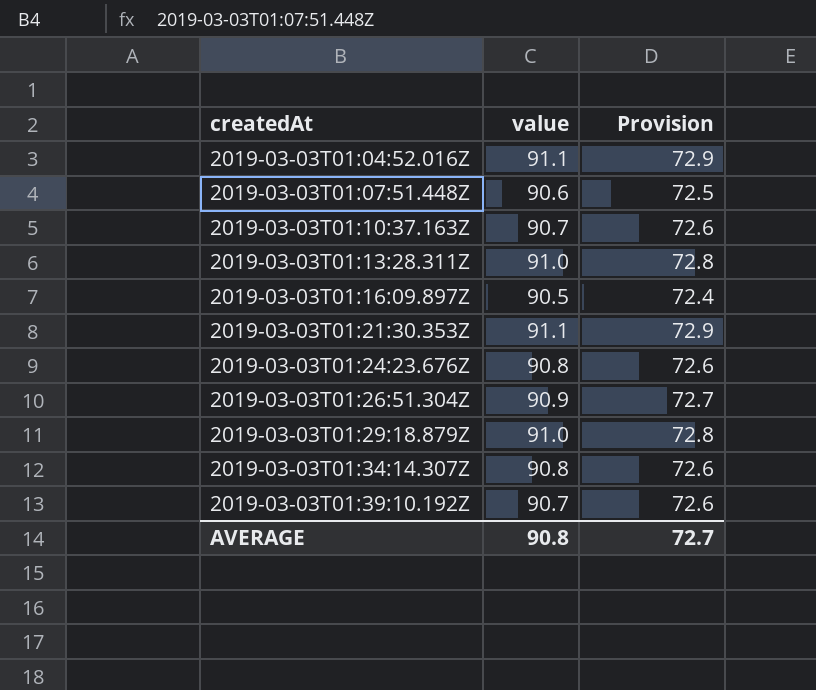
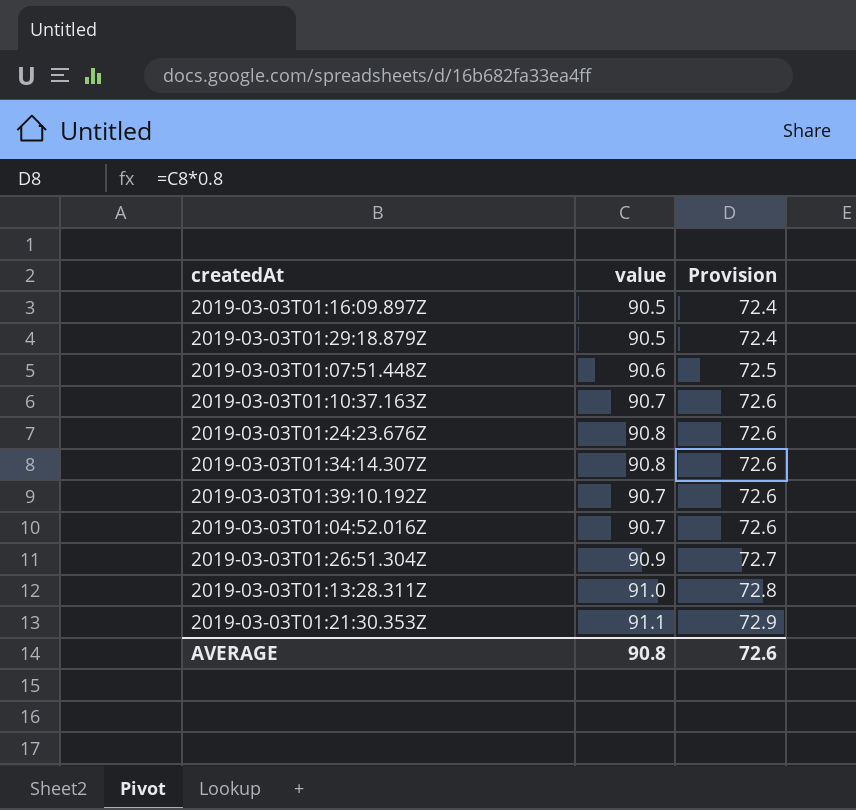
row order: createdAt ascending -> Provision ascending
2019-03-03T01:29:18.879Z | value: 91.0 -> 90.5
2019-03-03T01:29:18.879Z | Provision: 72.8 -> 72.4
2019-03-03T01:04:52.016Z | value: 91.1 -> 90.7
2019-03-03T01:04:52.016Z | Provision: 72.9 -> 72.6
AVERAGE | Provision: 72.7 -> 72.6

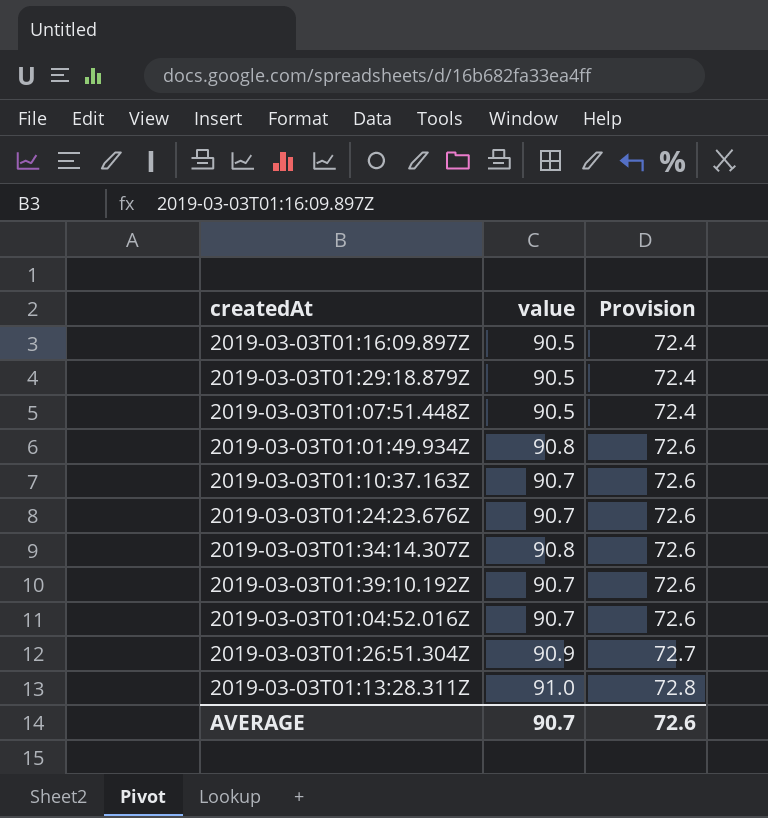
row 2019-03-03T01:21:30.353Z: 91.1 | 72.9 -> none
2019-03-03T01:07:51.448Z | value: 90.6 -> 90.5
2019-03-03T01:07:51.448Z | Provision: 72.5 -> 72.4
row 2019-03-03T01:01:49.934Z: none -> 90.8 | 72.6
2019-03-03T01:24:23.676Z | value: 90.8 -> 90.7
AVERAGE | value: 90.8 -> 90.7

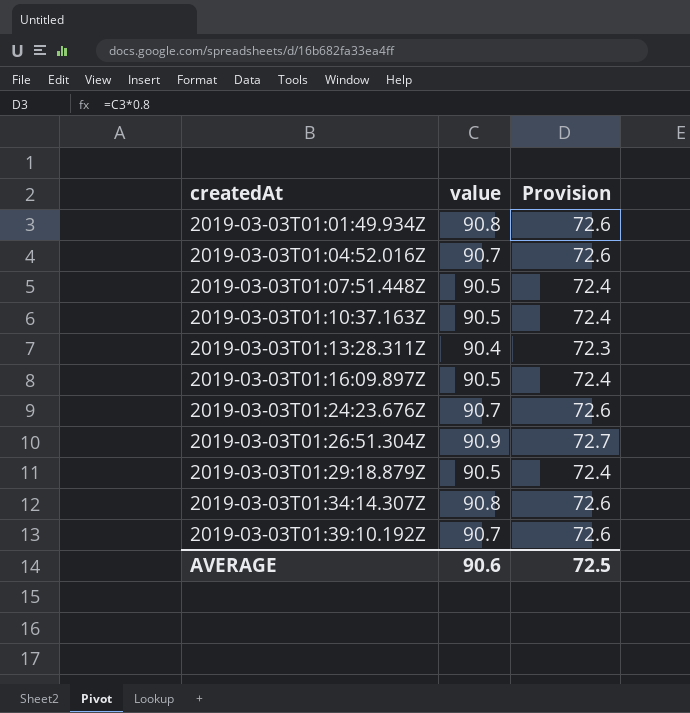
row order: Provision ascending -> createdAt ascending
2019-03-03T01:10:37.163Z | value: 90.7 -> 90.5
2019-03-03T01:10:37.163Z | Provision: 72.6 -> 72.4
2019-03-03T01:13:28.311Z | value: 91.0 -> 90.4
2019-03-03T01:13:28.311Z | Provision: 72.8 -> 72.3
AVERAGE | value: 90.7 -> 90.6
AVERAGE | Provision: 72.6 -> 72.5

